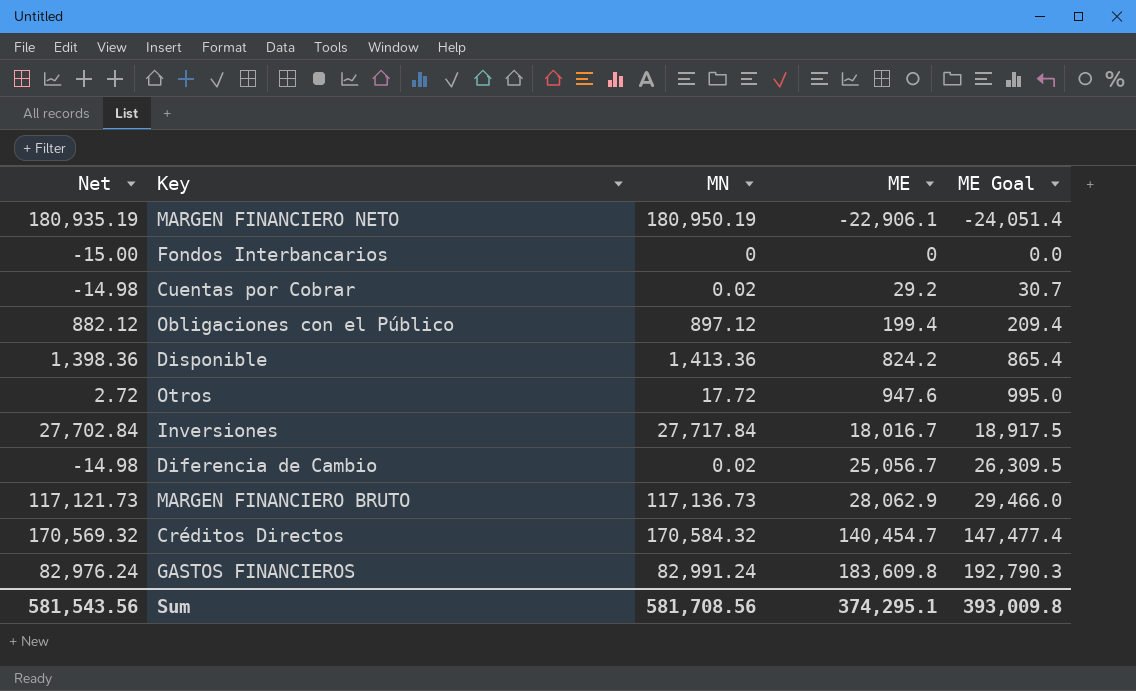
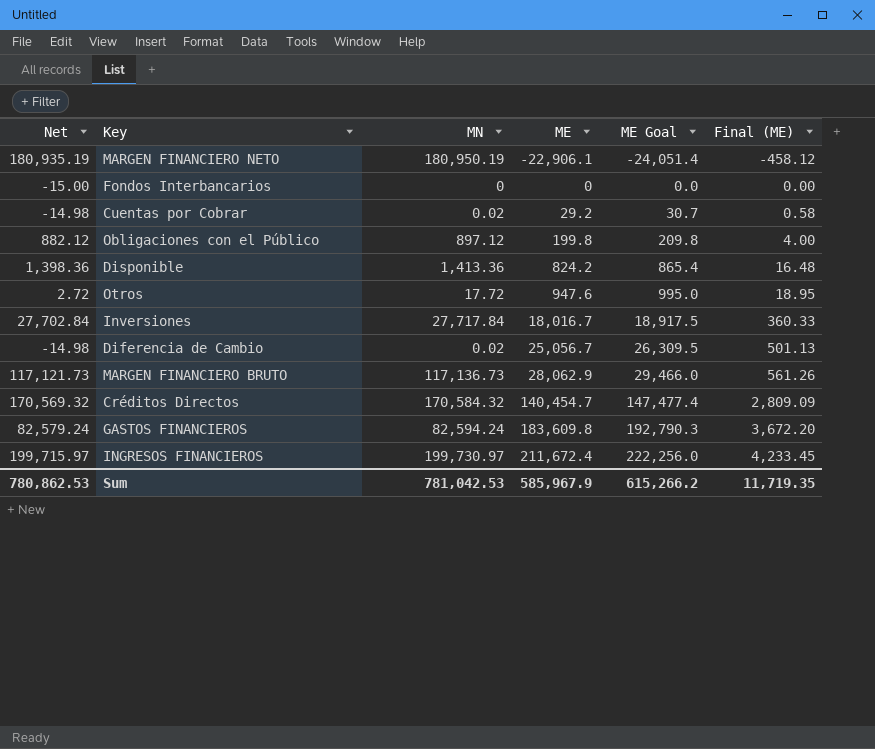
column Final (ME) | formula: none -> [ME] * 0.02
Obligaciones con el Público | ME: 199.4 -> 199.8
Obligaciones con el Público | ME Goal: 209.4 -> 209.8
GASTOS FINANCIEROS | Net: 82,976.24 -> 82,579.24
GASTOS FINANCIEROS | MN: 82,991.24 -> 82,594.24
row INGRESOS FINANCIEROS: none -> 199,715.97 | 199,730.97 | 211,672.4 | 222,256.0 | 4,233.45
Sum | Net: 581,543.56 -> 780,862.53
Sum | MN: 581,708.56 -> 781,042.53
Sum | ME: 374,295.1 -> 585,967.9
Sum | ME Goal: 393,009.8 -> 615,266.2

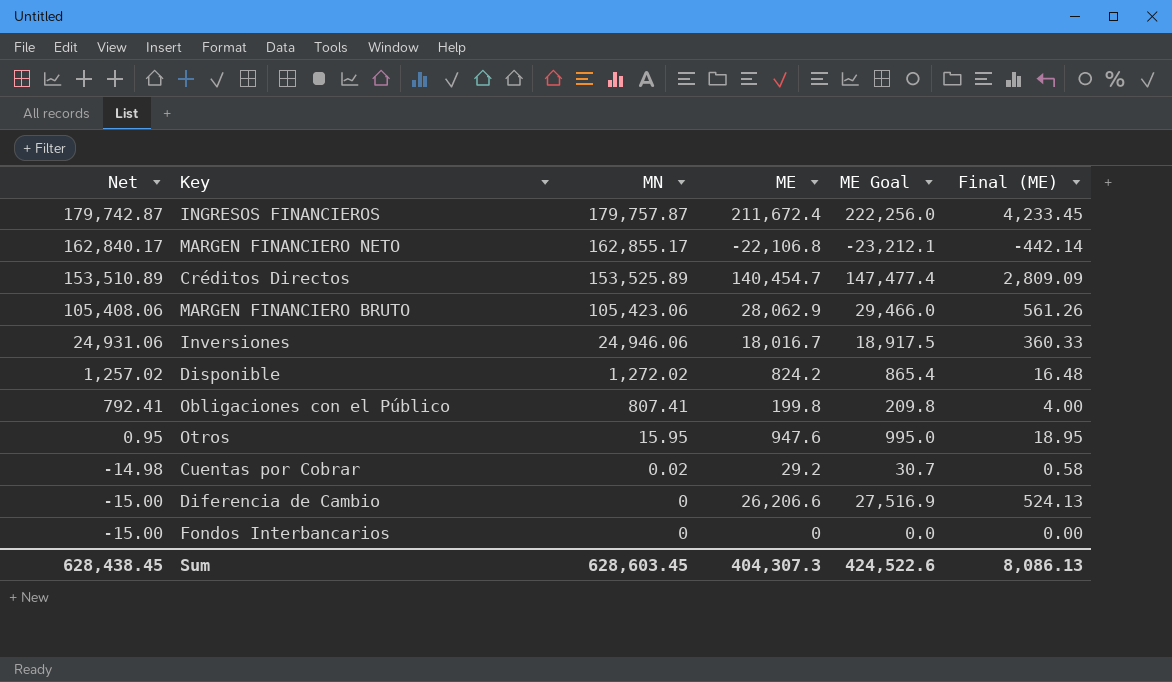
row order: ME ascending -> Net descending
row GASTOS FINANCIEROS: 82,579.24 | 82,594.24 | 183,609.8 | 192,790.3 | 3,672.20 -> none
INGRESOS FINANCIEROS | Net: 199,715.97 -> 179,742.87
INGRESOS FINANCIEROS | MN: 199,730.97 -> 179,757.87
MARGEN FINANCIERO NETO | Net: 180,935.19 -> 162,840.17
MARGEN FINANCIERO NETO | MN: 180,950.19 -> 162,855.17
MARGEN FINANCIERO NETO | ME: -22,906.1 -> -22,106.8
MARGEN FINANCIERO NETO | ME Goal: -24,051.4 -> -23,212.1
MARGEN FINANCIERO NETO | Final (ME): -458.12 -> -442.14
Créditos Directos | Net: 170,569.32 -> 153,510.89
Créditos Directos | MN: 170,584.32 -> 153,525.89
MARGEN FINANCIERO BRUTO | Net: 117,121.73 -> 105,408.06
MARGEN FINANCIERO BRUTO | MN: 117,136.73 -> 105,423.06
Inversiones | Net: 27,702.84 -> 24,931.06
Inversiones | MN: 27,717.84 -> 24,946.06
Disponible | Net: 1,398.36 -> 1,257.02
Disponible | MN: 1,413.36 -> 1,272.02
Obligaciones con el Público | Net: 882.12 -> 792.41
Obligaciones con el Público | MN: 897.12 -> 807.41
Otros | Net: 2.72 -> 0.95
Otros | MN: 17.72 -> 15.95
Diferencia de Cambio | Net: -14.98 -> -15.00
Diferencia de Cambio | MN: 0.02 -> 0
Diferencia de Cambio | ME: 25,056.7 -> 26,206.6
Diferencia de Cambio | ME Goal: 26,309.5 -> 27,516.9
Diferencia de Cambio | Final (ME): 501.13 -> 524.13
Sum | Net: 780,862.53 -> 628,438.45
Sum | MN: 781,042.53 -> 628,603.45
Sum | ME: 585,967.9 -> 404,307.3
Sum | ME Goal: 615,266.2 -> 424,522.6
Sum | Final (ME): 11,719.35 -> 8,086.13

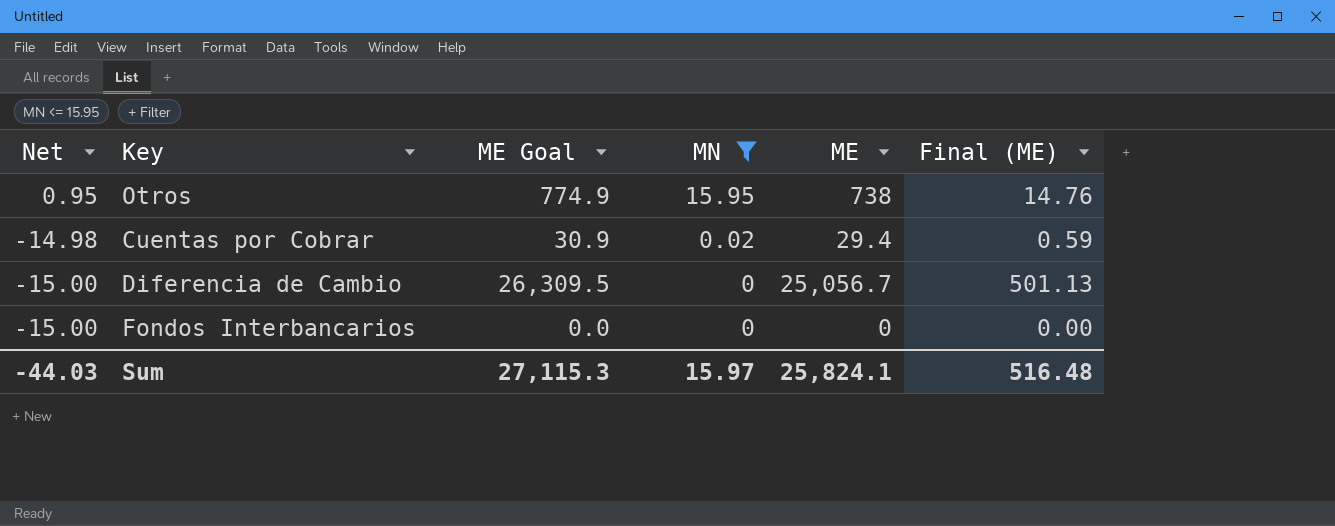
filter: none -> MN <= 15.95
column ME Goal | position: 5 -> 3
Otros | ME Goal: 995.0 -> 774.9
Otros | ME: 947.6 -> 738
Otros | Final (ME): 18.95 -> 14.76
Cuentas por Cobrar | ME Goal: 30.7 -> 30.9
Cuentas por Cobrar | ME: 29.2 -> 29.4
Cuentas por Cobrar | Final (ME): 0.58 -> 0.59
Diferencia de Cambio | ME Goal: 27,516.9 -> 26,309.5
Diferencia de Cambio | ME: 26,206.6 -> 25,056.7
Diferencia de Cambio | Final (ME): 524.13 -> 501.13
Sum | Net: 628,438.45 -> -44.03
Sum | ME Goal: 424,522.6 -> 27,115.3
Sum | MN: 628,603.45 -> 15.97
Sum | ME: 404,307.3 -> 25,824.1
Sum | Final (ME): 8,086.13 -> 516.48

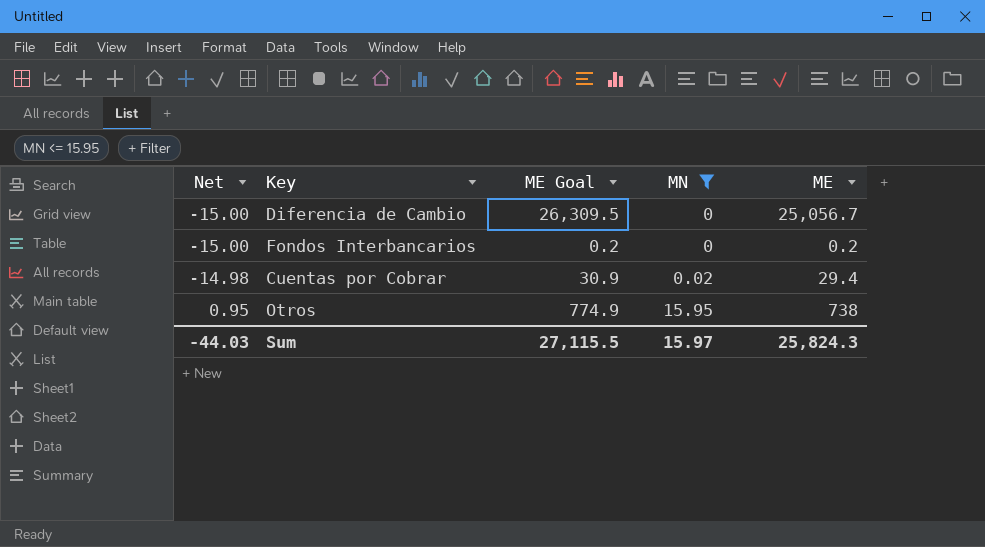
row order: Net descending -> Net ascending
column Final (ME) | formula: [ME] * 0.02 -> none
Fondos Interbancarios | ME Goal: 0.0 -> 0.2
Fondos Interbancarios | ME: 0 -> 0.2
Sum | ME Goal: 27,115.3 -> 27,115.5
Sum | ME: 25,824.1 -> 25,824.3

